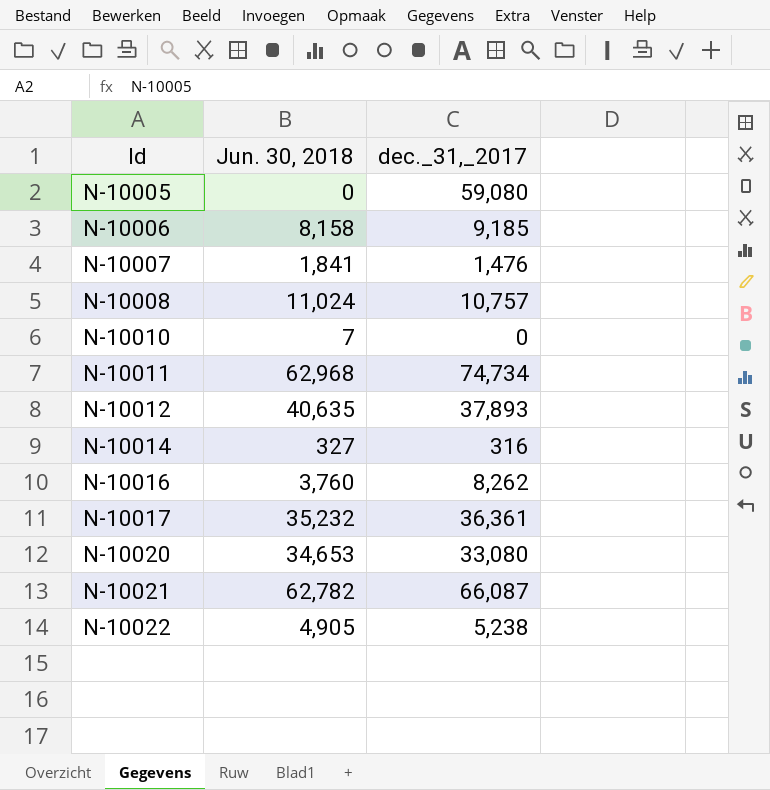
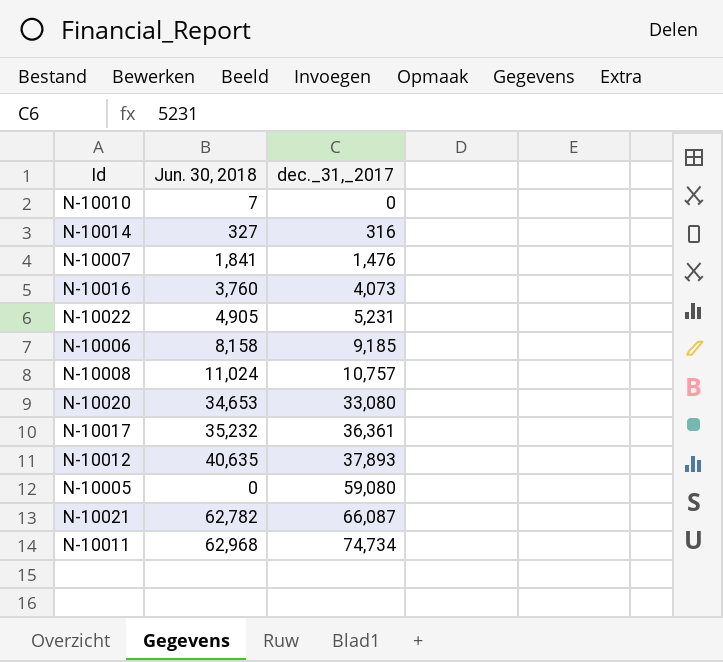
row order: Id ascending -> dec._31,_2017 ascending
N-10016 | dec._31,_2017: 8,262 -> 4,073
N-10022 | dec._31,_2017: 5,238 -> 5,231

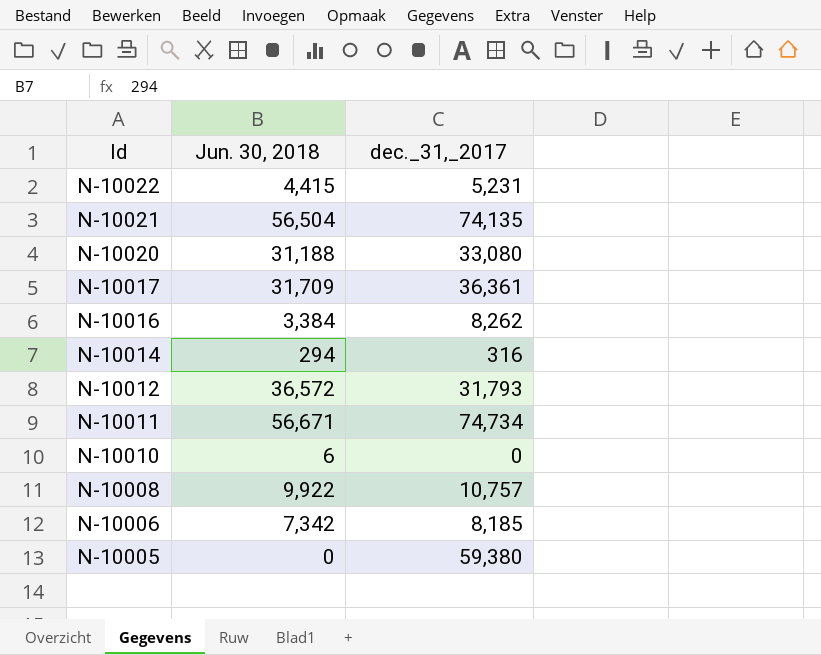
row order: dec._31,_2017 ascending -> Id descending
row N-10007: 1,841 | 1,476 -> none
N-10022 | Jun. 30, 2018: 4,905 -> 4,415
N-10021 | Jun. 30, 2018: 62,782 -> 56,504
N-10021 | dec._31,_2017: 66,087 -> 74,135
N-10020 | Jun. 30, 2018: 34,653 -> 31,188
N-10017 | Jun. 30, 2018: 35,232 -> 31,709
N-10016 | Jun. 30, 2018: 3,760 -> 3,384
N-10016 | dec._31,_2017: 4,073 -> 8,262
N-10014 | Jun. 30, 2018: 327 -> 294
N-10012 | Jun. 30, 2018: 40,635 -> 36,572
N-10012 | dec._31,_2017: 37,893 -> 31,793
N-10011 | Jun. 30, 2018: 62,968 -> 56,671
N-10010 | Jun. 30, 2018: 7 -> 6
N-10008 | Jun. 30, 2018: 11,024 -> 9,922
N-10006 | Jun. 30, 2018: 8,158 -> 7,342
N-10006 | dec._31,_2017: 9,185 -> 8,185
N-10005 | dec._31,_2017: 59,080 -> 59,380

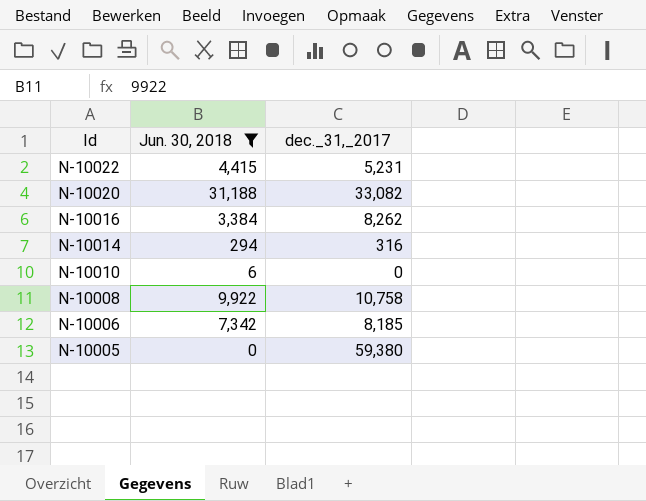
filter: none -> Jun. 30, 2018 <= 31,188
N-10020 | dec._31,_2017: 33,080 -> 33,082
N-10008 | dec._31,_2017: 10,757 -> 10,758

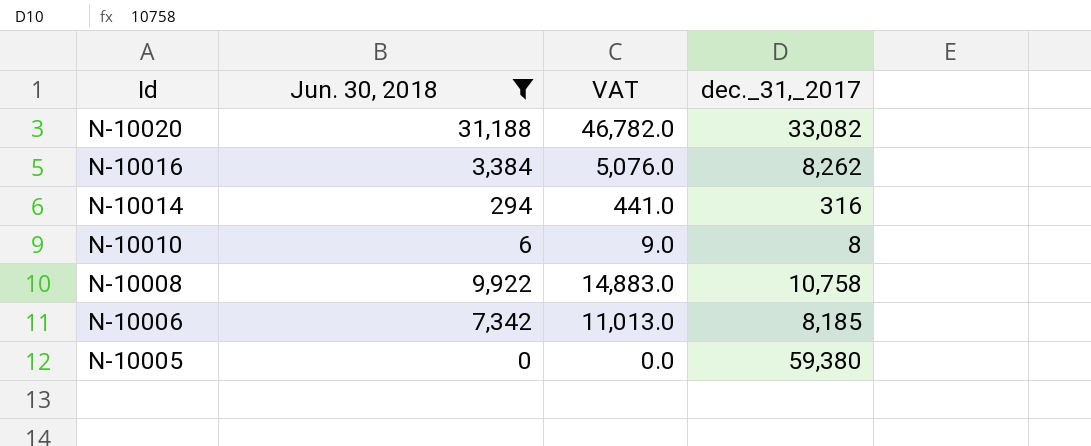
column VAT | formula: none -> [Jun. 30, 2018] * 1.5
row N-10022: 4,415 | 5,231 -> none
N-10010 | dec._31,_2017: 0 -> 8

